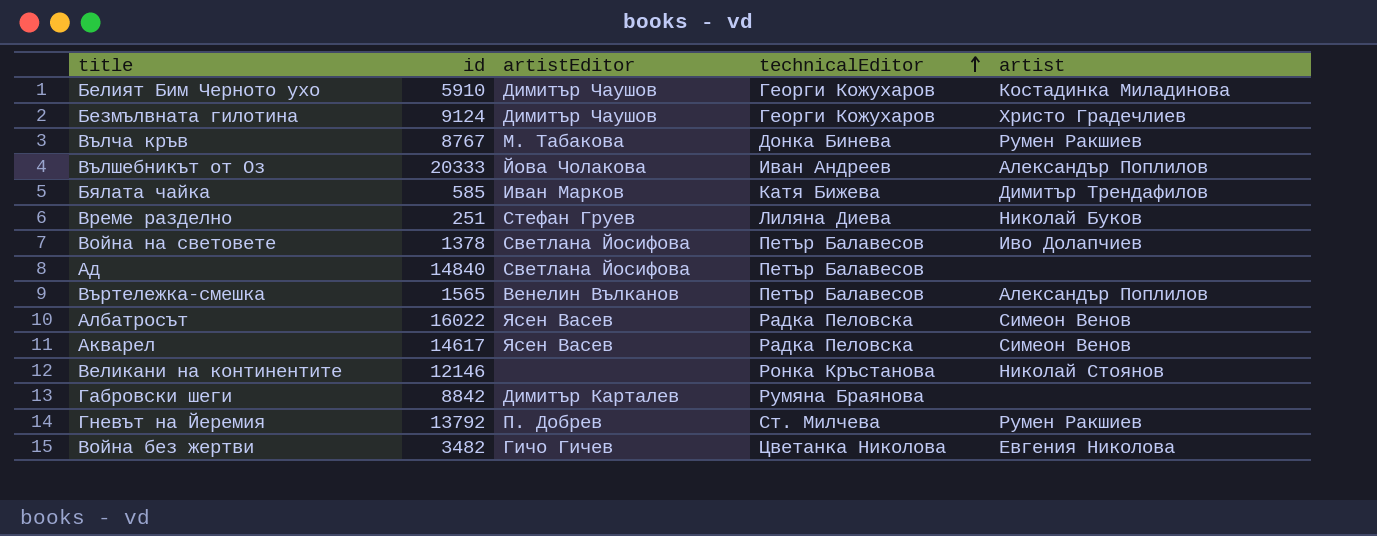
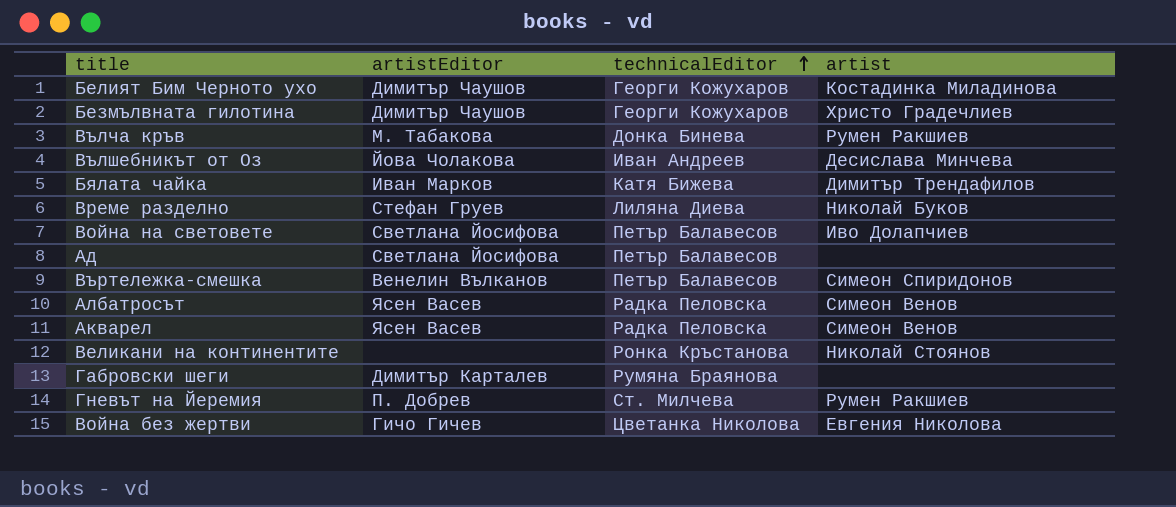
column id | position: 2 -> none
Вълшебникът от Оз | artist: Александър Поплилов -> Десислава Минчева
Въртележка-смешка | artist: Александър Поплилов -> Симеон Спиридонов

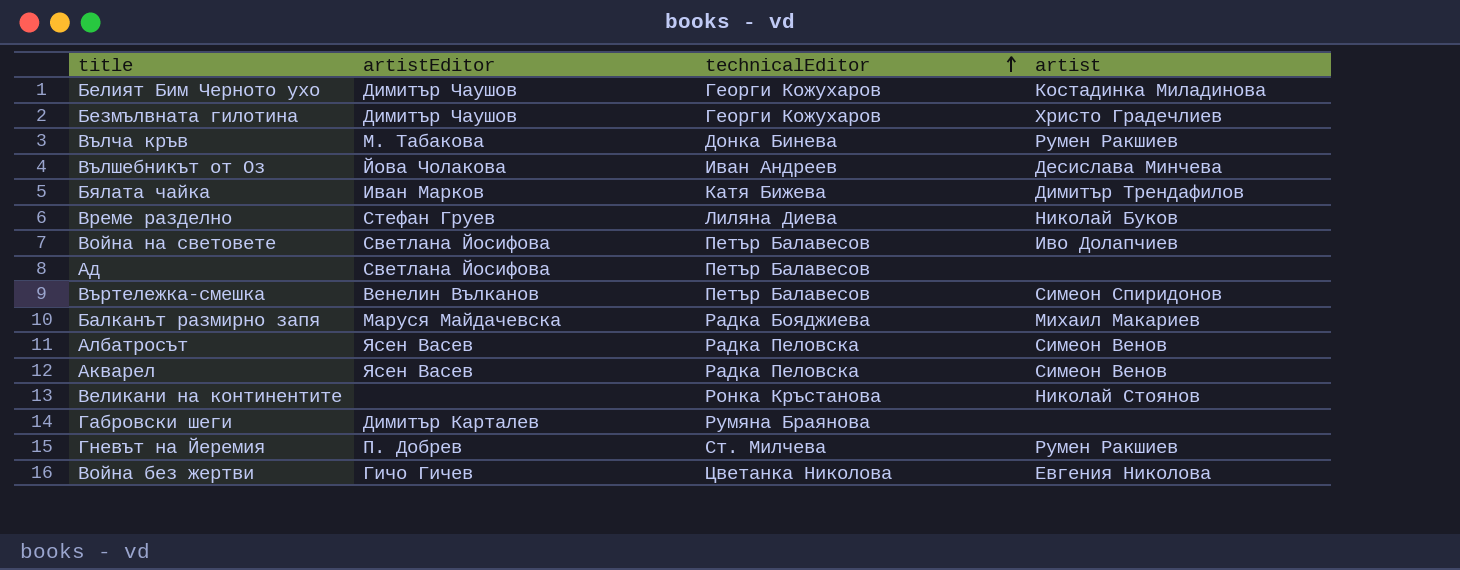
row Балканът размирно запя: none -> Маруся Майдачевска | Радка Бояджиева | Михаил Макариев

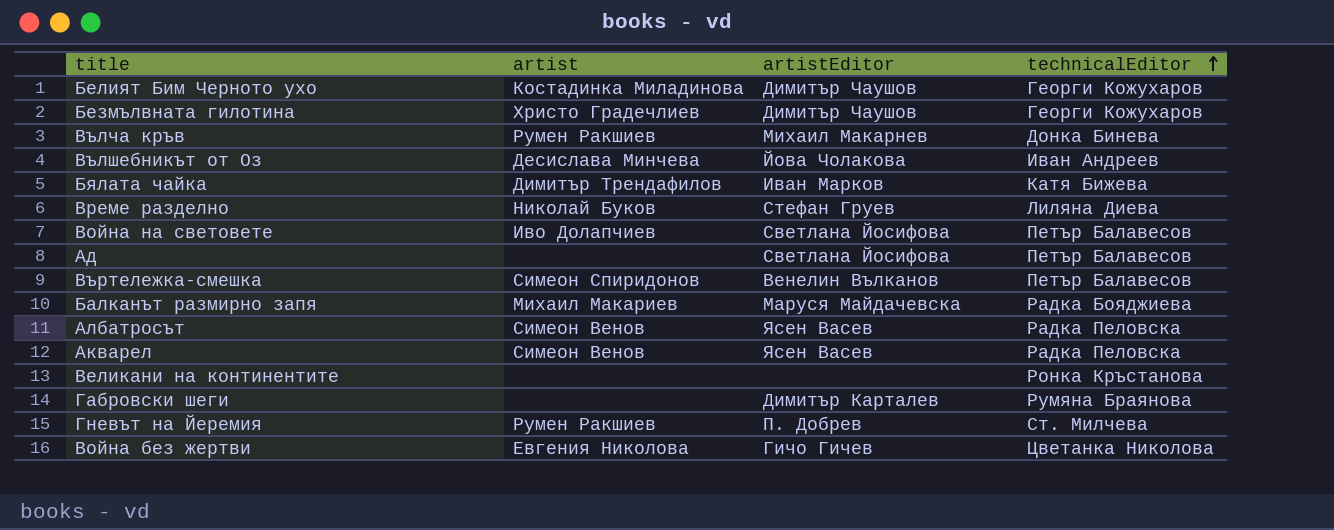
column artist | position: 4 -> 2
Вълча кръв | artistEditor: М. Табакова -> Михаил Макарнев
Великани на континентите | artist: Николай Стоянов -> none

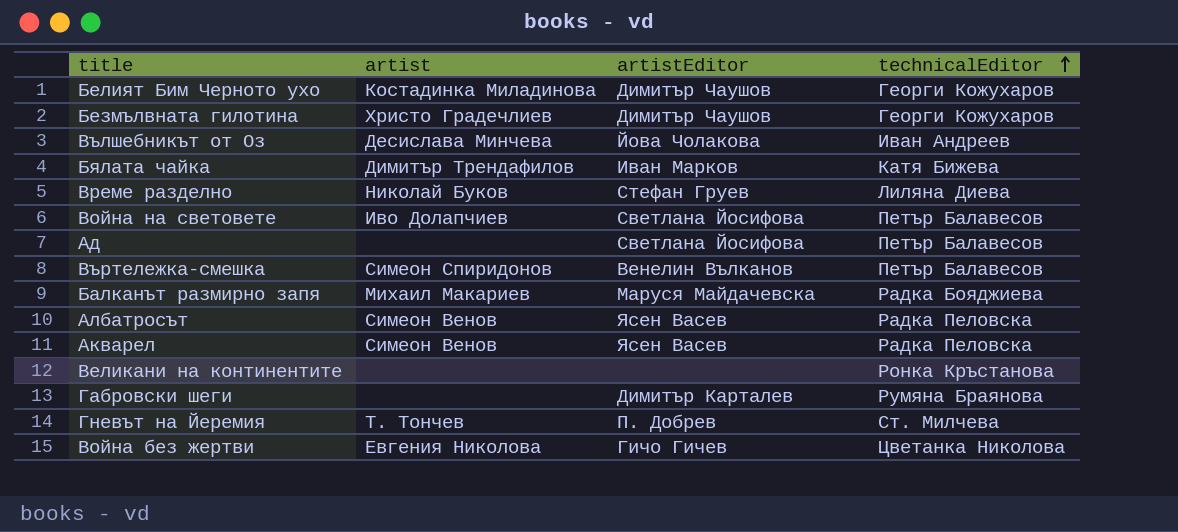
row Вълча кръв: Румен Ракшиев | Михаил Макарнев | Донка Бинева -> none
Гневът на Йеремия | artist: Румен Ракшиев -> Т. Тончев

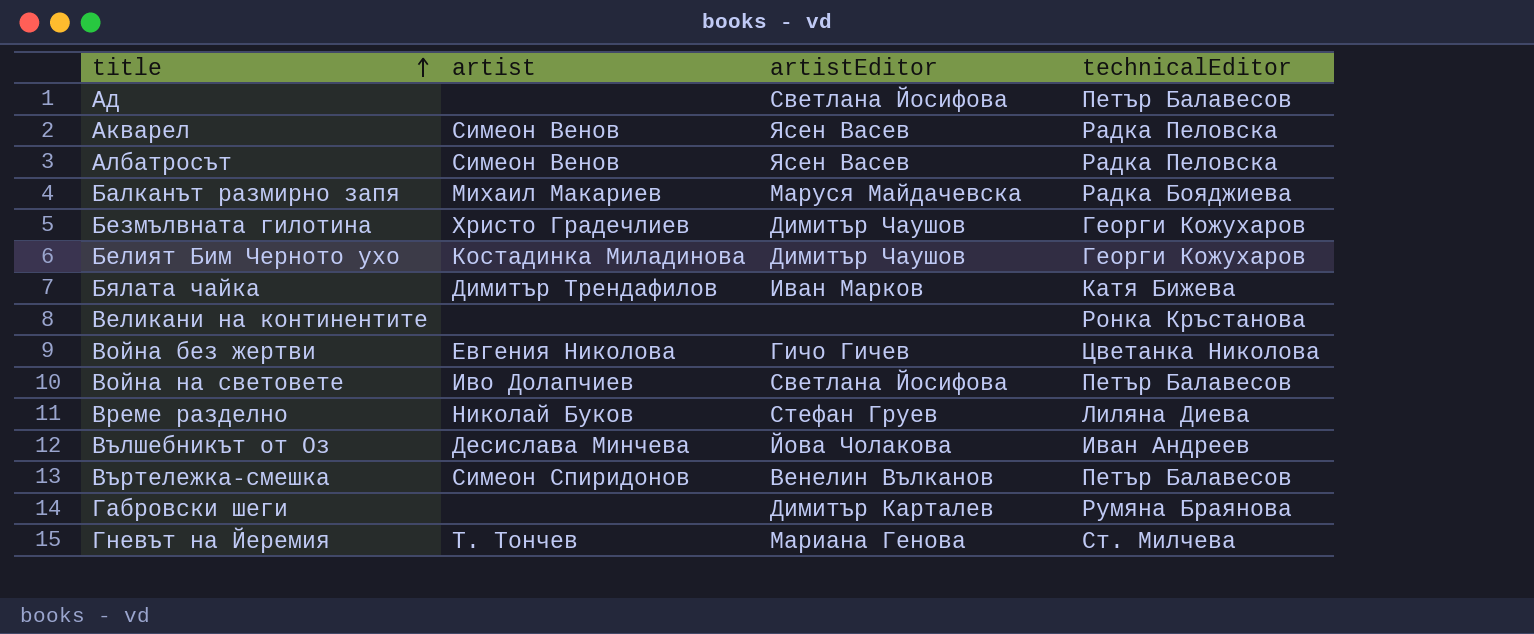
row order: technicalEditor ascending -> title ascending
Гневът на Йеремия | artistEditor: П. Добрев -> Мариана Генова

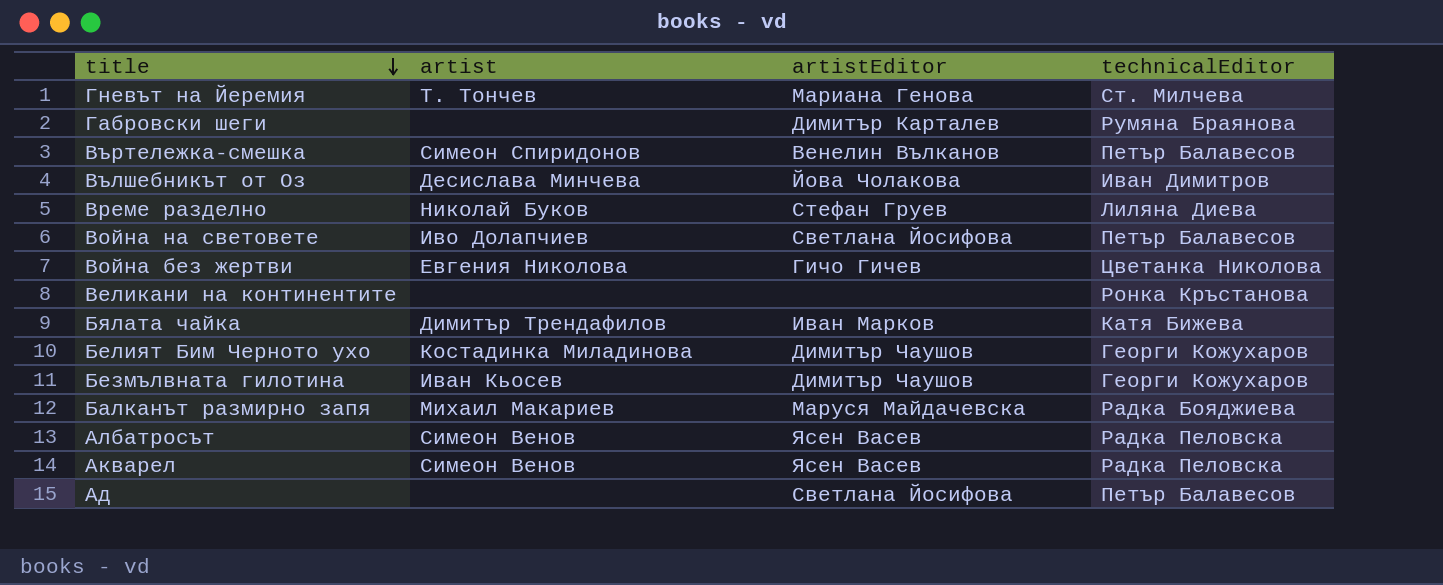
row order: title ascending -> title descending
Вълшебникът от Оз | technicalEditor: Иван Андреев -> Иван Димитров
Безмълвната гилотина | artist: Христо Градечлиев -> Иван Кьосев

